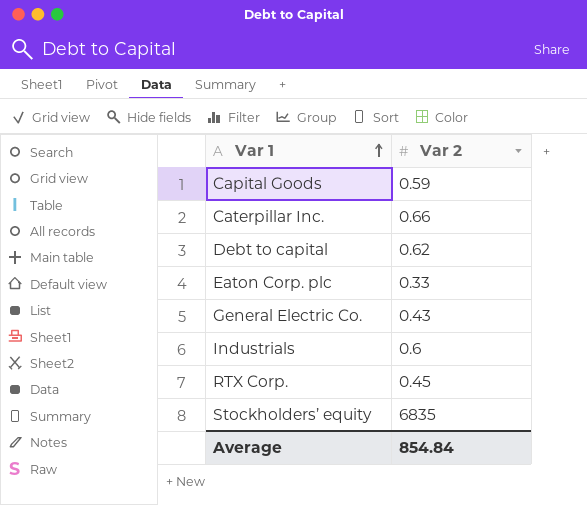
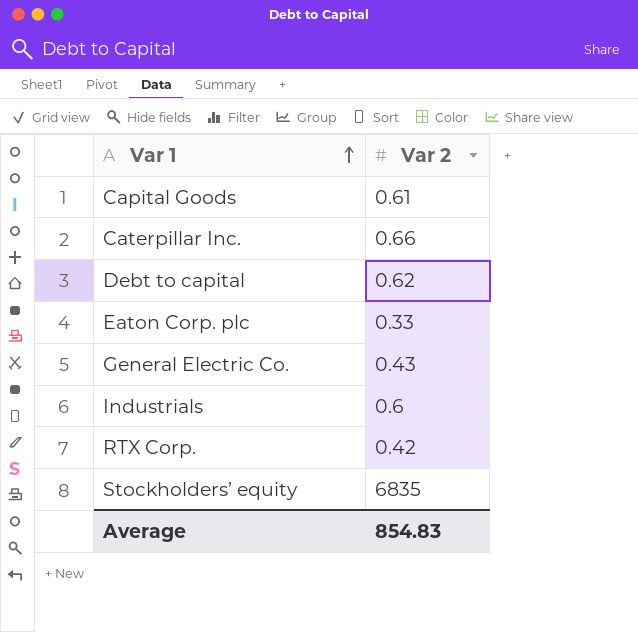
Capital Goods | Var 2: 0.59 -> 0.61
RTX Corp. | Var 2: 0.45 -> 0.42
Average | Var 2: 854.84 -> 854.83

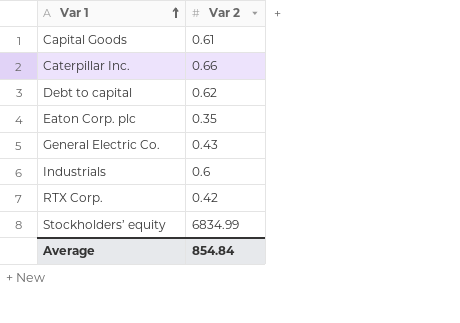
Eaton Corp. plc | Var 2: 0.33 -> 0.35
Stockholders’ equity | Var 2: 6835 -> 6834.99
Average | Var 2: 854.83 -> 854.84

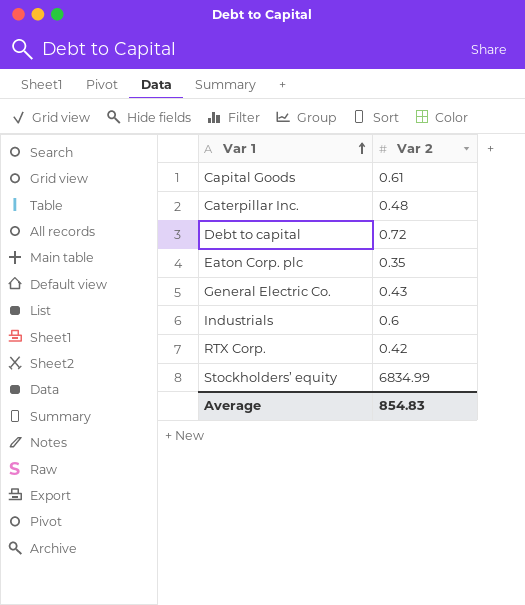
Caterpillar Inc. | Var 2: 0.66 -> 0.48
Debt to capital | Var 2: 0.62 -> 0.72
Average | Var 2: 854.84 -> 854.83

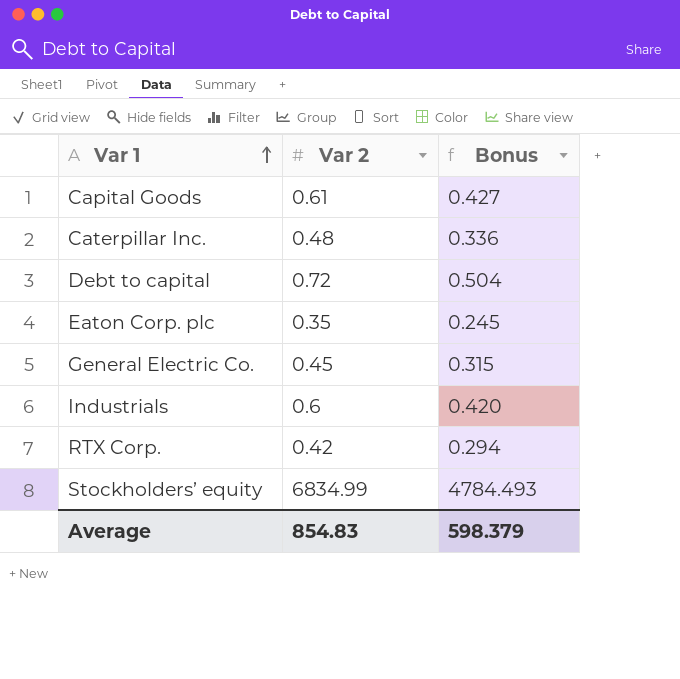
column Bonus | formula: none -> [Var 2] * 0.7
General Electric Co. | Var 2: 0.43 -> 0.45

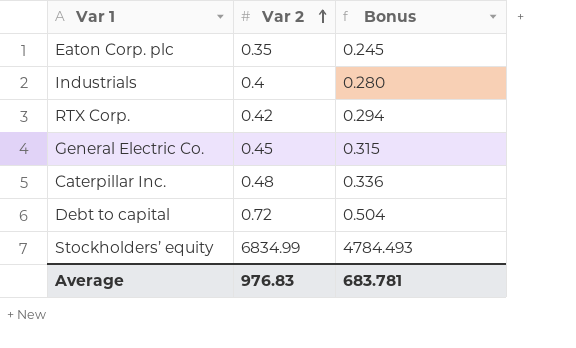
row order: Var 1 ascending -> Var 2 ascending
row Capital Goods: 0.61 | 0.427 -> none
Industrials | Var 2: 0.6 -> 0.4
Industrials | Bonus: 0.420 -> 0.280
Average | Var 2: 854.83 -> 976.83
Average | Bonus: 598.379 -> 683.781

